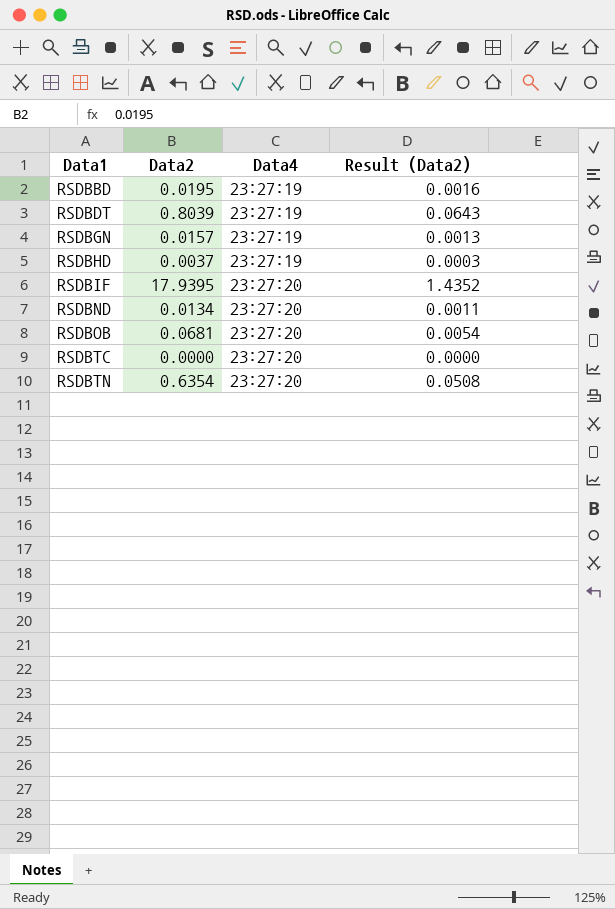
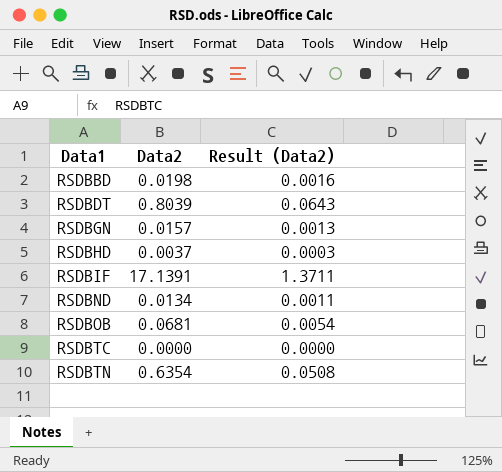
column Data4 | position: 3 -> none
RSDBBD | Data2: 0.0195 -> 0.0198
RSDBIF | Data2: 17.9395 -> 17.1391
RSDBIF | Result (Data2): 1.4352 -> 1.3711

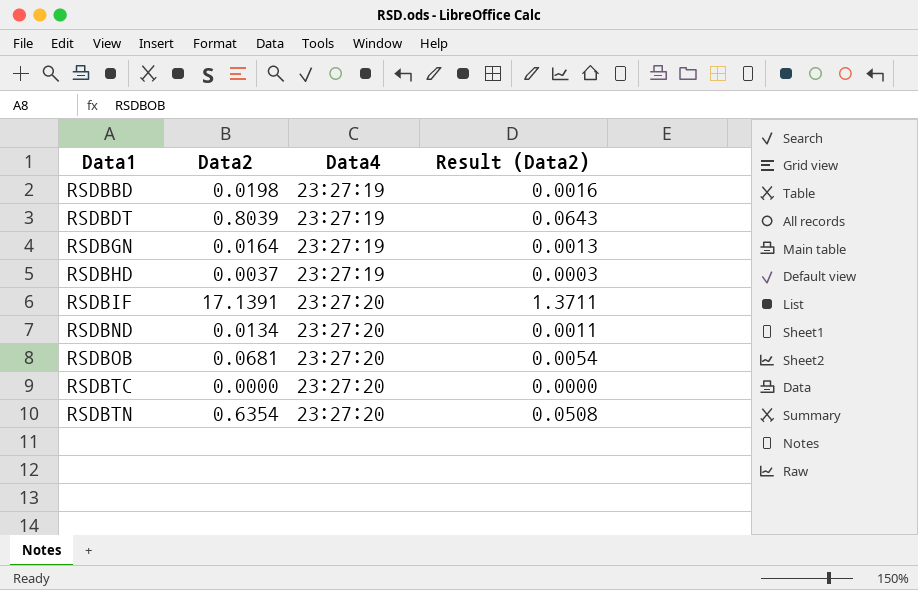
column Data4 | position: none -> 3
RSDBGN | Data2: 0.0157 -> 0.0164

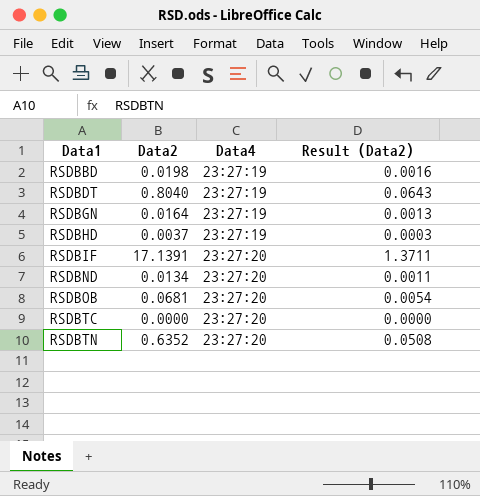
RSDBDT | Data2: 0.8039 -> 0.8040
RSDBTN | Data2: 0.6354 -> 0.6352

